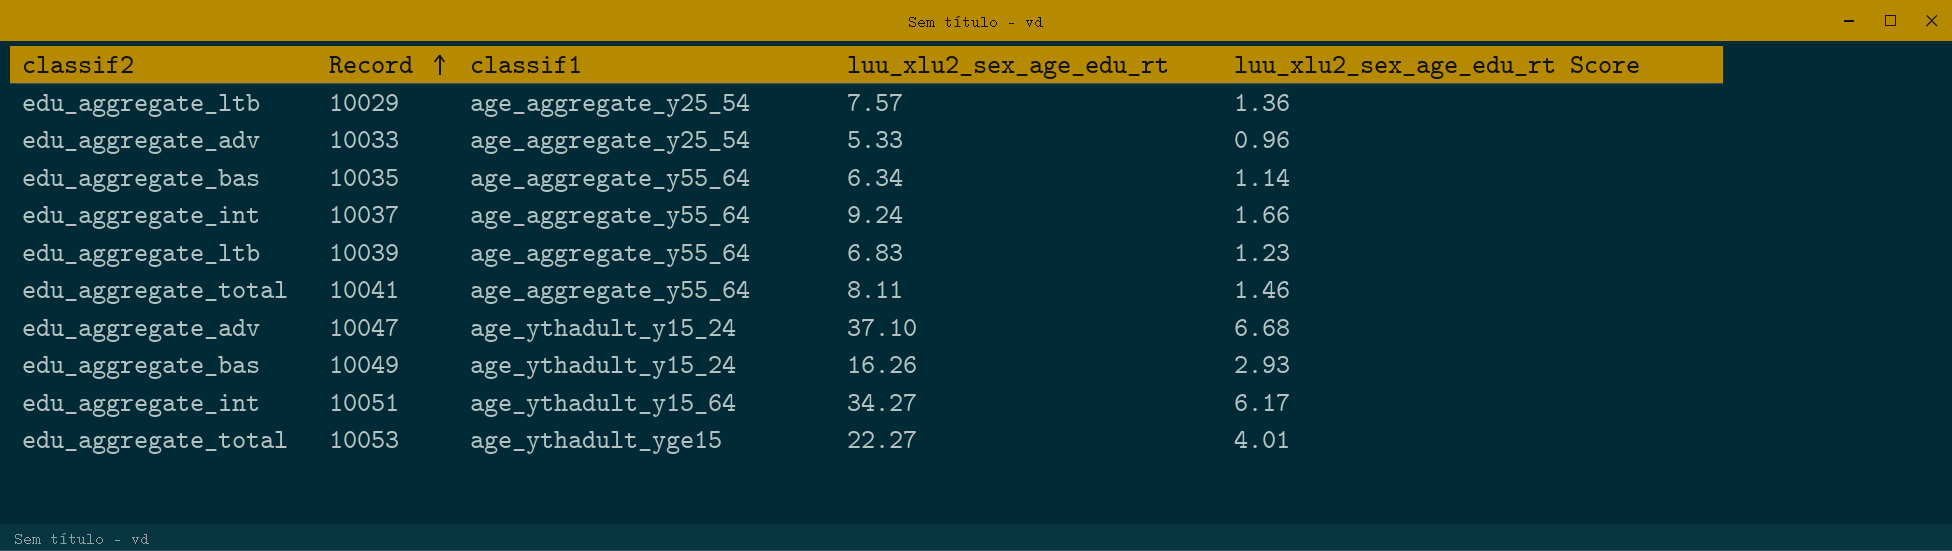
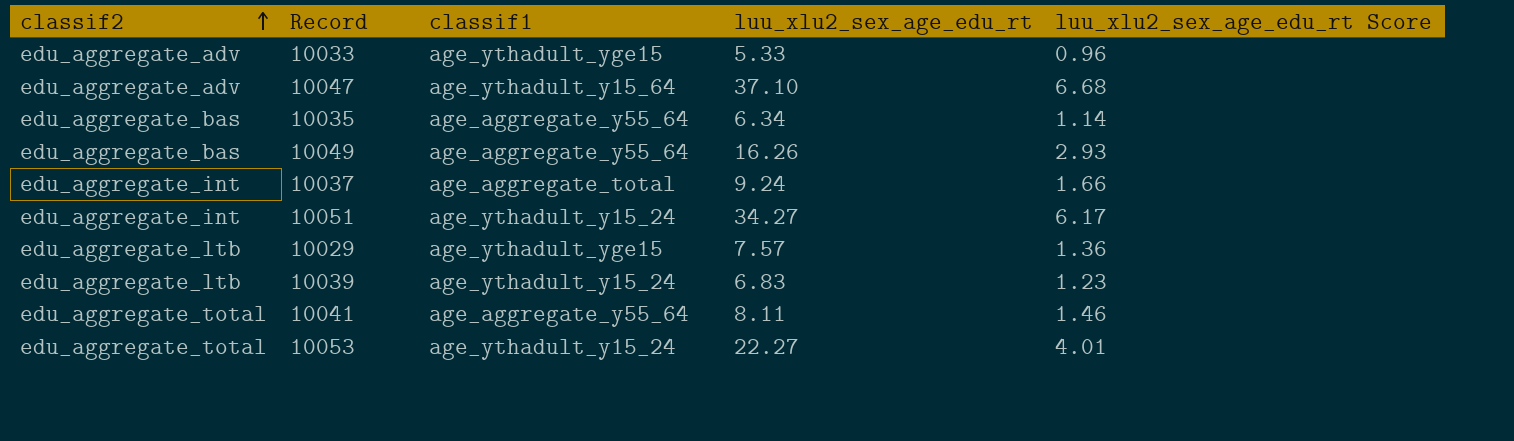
row order: Record ascending -> classif2 ascending
10033 | classif1: age_aggregate_y25_54 -> age_ythadult_yge15
10047 | classif1: age_ythadult_y15_24 -> age_ythadult_y15_64
10049 | classif1: age_ythadult_y15_24 -> age_aggregate_y55_64
10037 | classif1: age_aggregate_y55_64 -> age_aggregate_total
10051 | classif1: age_ythadult_y15_64 -> age_ythadult_y15_24
10029 | classif1: age_aggregate_y25_54 -> age_ythadult_yge15
10039 | classif1: age_aggregate_y55_64 -> age_ythadult_y15_24
10053 | classif1: age_ythadult_yge15 -> age_ythadult_y15_24

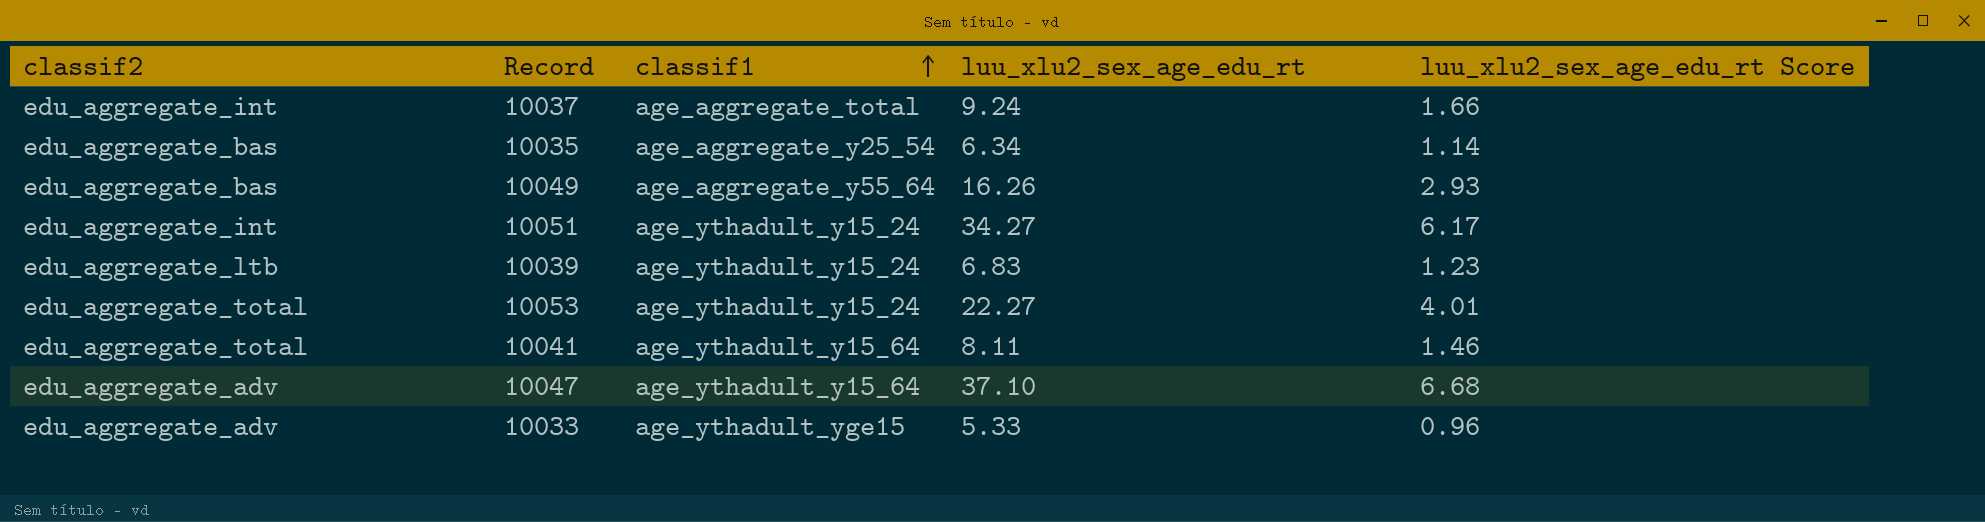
row order: classif2 ascending -> classif1 ascending
row 10029: edu_aggregate_ltb | age_ythadult_yge15 | 7.57 | 1.36 -> none
10035 | classif1: age_aggregate_y55_64 -> age_aggregate_y25_54
10041 | classif1: age_aggregate_y55_64 -> age_ythadult_y15_64

